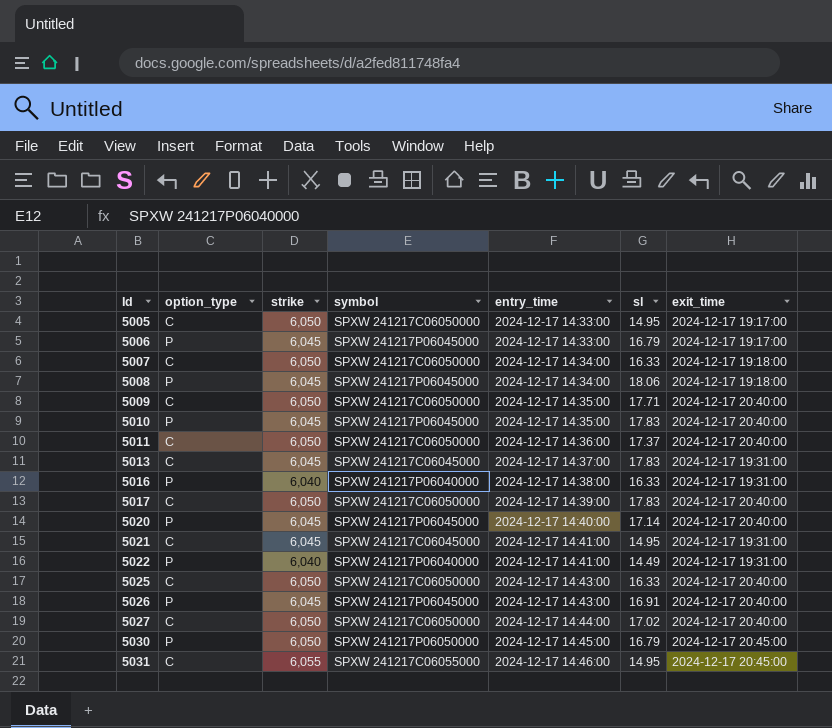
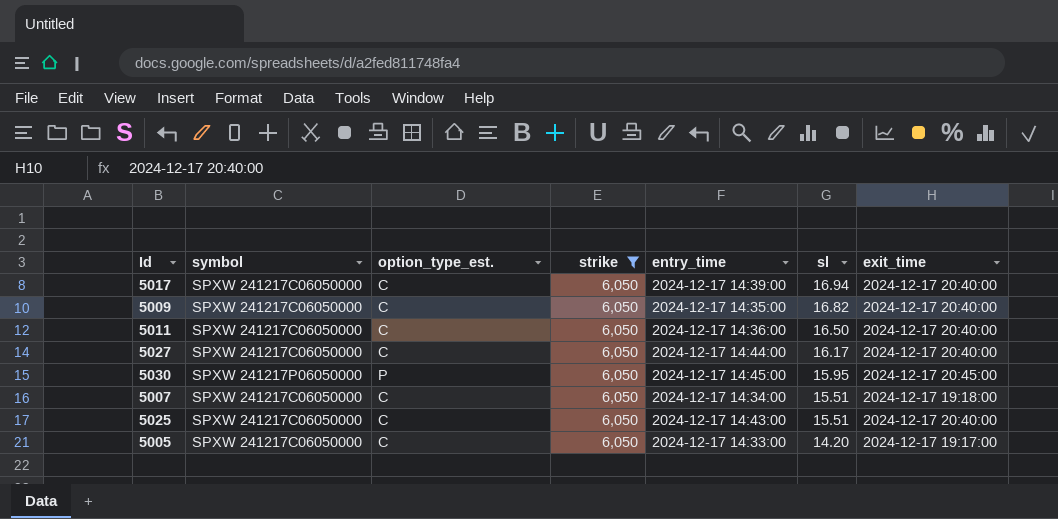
filter: none -> strike = 6,050
row order: Id ascending -> sl descending
column symbol | position: 4 -> 2
column name: option_type -> option_type_est.
5017 | sl: 17.83 -> 16.94
5009 | sl: 17.71 -> 16.82
5011 | sl: 17.37 -> 16.50
5027 | sl: 17.02 -> 16.17
5030 | sl: 16.79 -> 15.95
5007 | sl: 16.33 -> 15.51
5025 | sl: 16.33 -> 15.51
5005 | sl: 14.95 -> 14.20

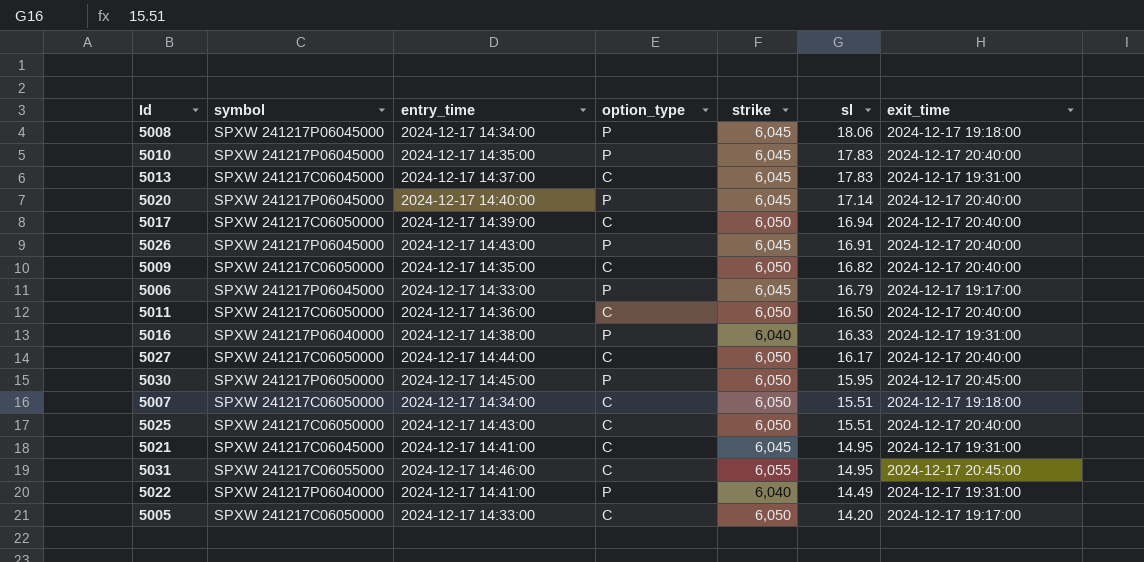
filter: strike = 6,050 -> none
column entry_time | position: 5 -> 3
column name: option_type_est. -> option_type

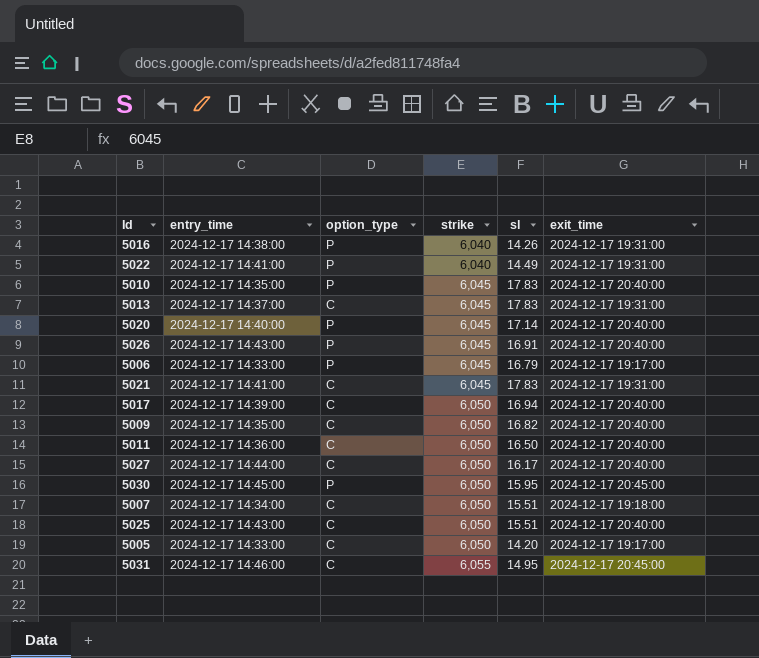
row order: sl descending -> strike ascending
column symbol | position: 2 -> none
row 5008: SPXW 241217P06045000 | 2024-12-17 14:34:00 | P | 6,045 | 18.06 | 2024-12-17 19:18:00 -> none
5016 | sl: 16.33 -> 14.26
5021 | sl: 14.95 -> 17.83

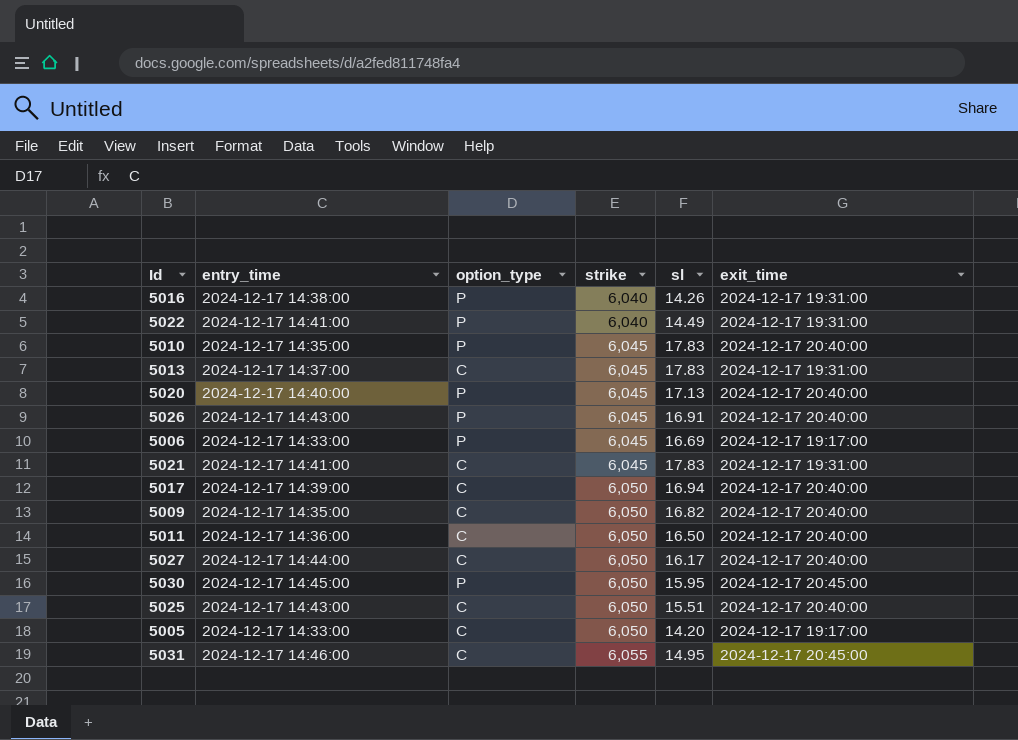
row 5007: 2024-12-17 14:34:00 | C | 6,050 | 15.51 | 2024-12-17 19:18:00 -> none
5020 | sl: 17.14 -> 17.13
5006 | sl: 16.79 -> 16.69

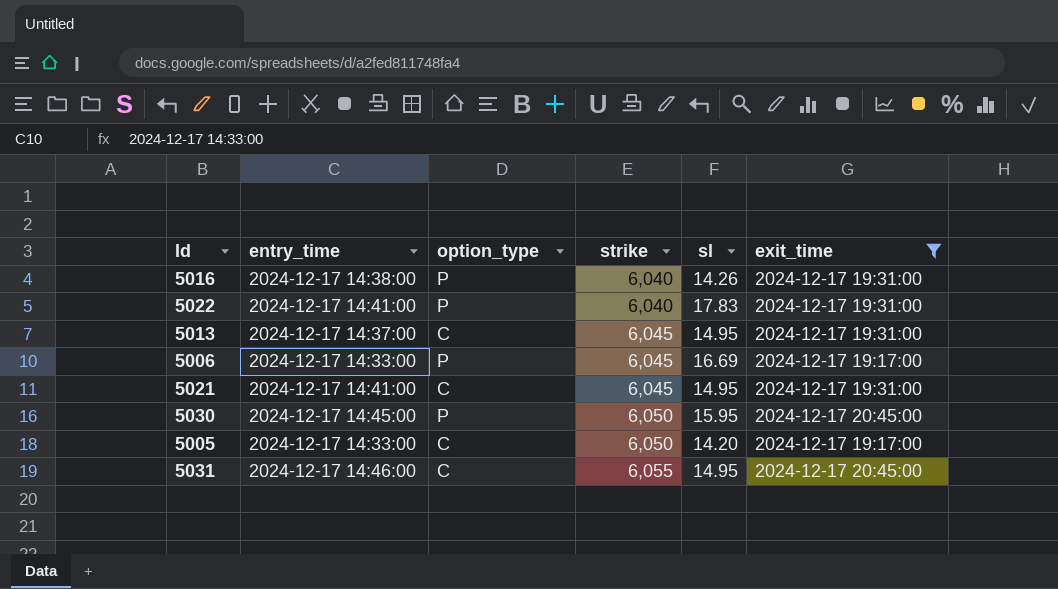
filter: none -> exit_time != 2024-12-17 20:40:00
5022 | sl: 14.49 -> 17.83
5013 | sl: 17.83 -> 14.95
5021 | sl: 17.83 -> 14.95

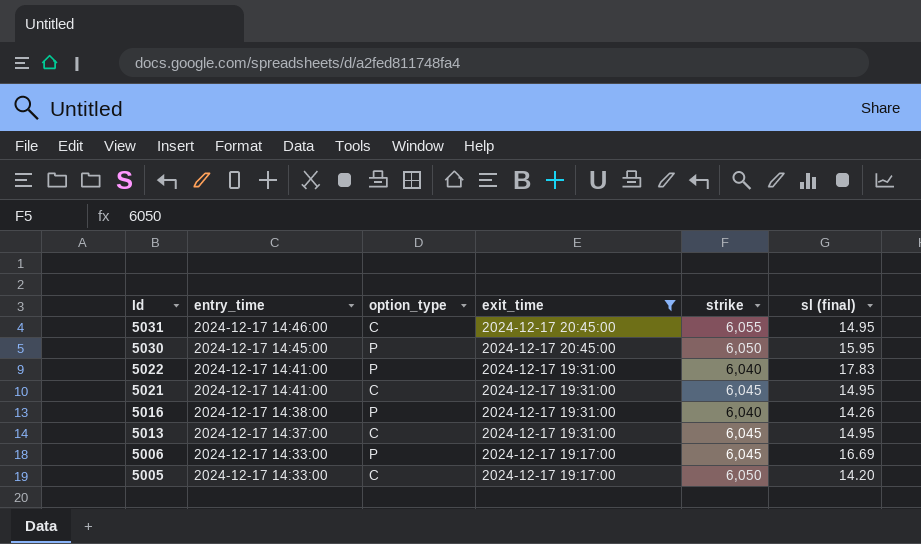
row order: strike ascending -> Id descending
column exit_time | position: 6 -> 4
column name: sl -> sl (final)

